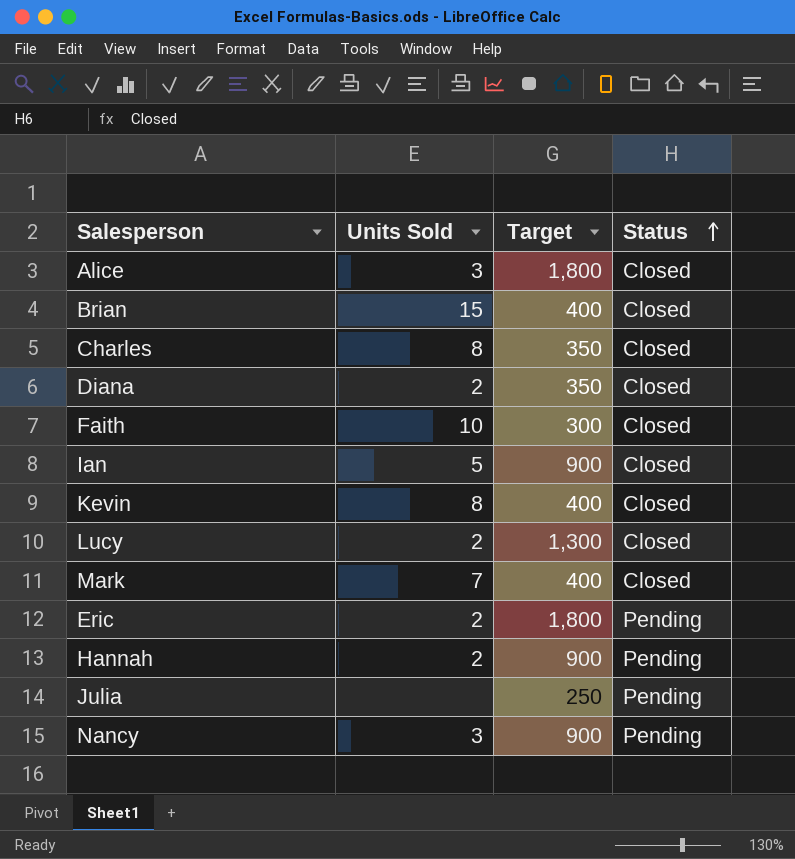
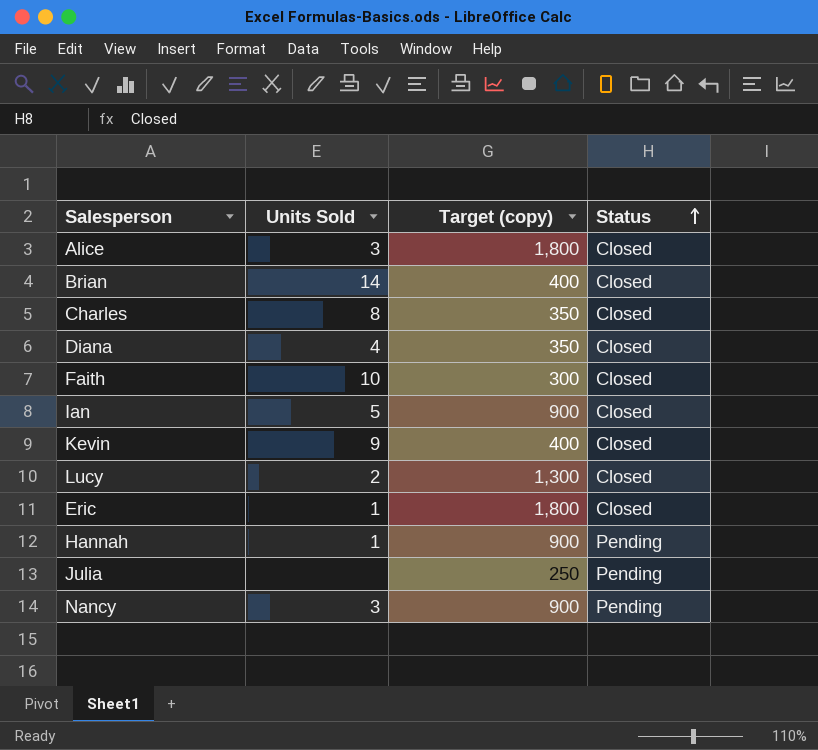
column name: Target -> Target (copy)
row Mark: 7 | 400 | Closed -> none
Brian | Units Sold: 15 -> 14
Diana | Units Sold: 2 -> 4
Kevin | Units Sold: 8 -> 9
Eric | Units Sold: 2 -> 1
Eric | Status: Pending -> Closed
Hannah | Units Sold: 2 -> 1

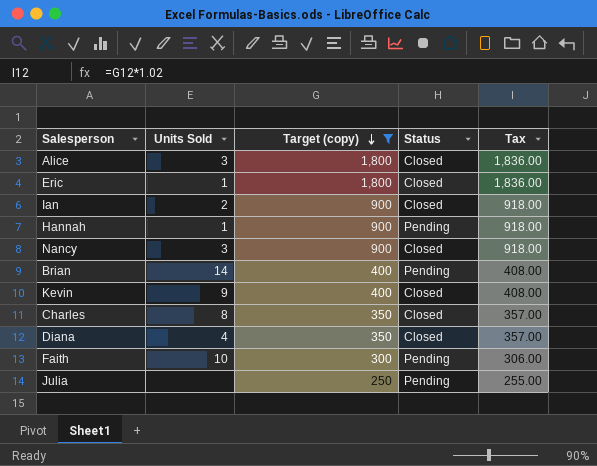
filter: none -> Target (copy) != 1,300
row order: Status ascending -> Target (copy) descending
column Tax | formula: none -> [Target (copy)] * 1.02
Ian | Units Sold: 5 -> 2
Nancy | Status: Pending -> Closed
Brian | Status: Closed -> Pending
Faith | Status: Closed -> Pending

